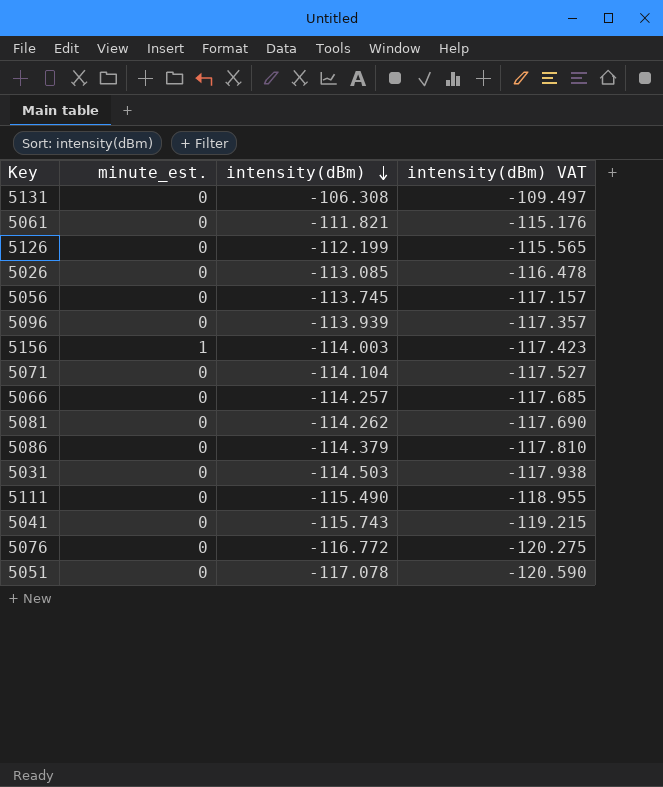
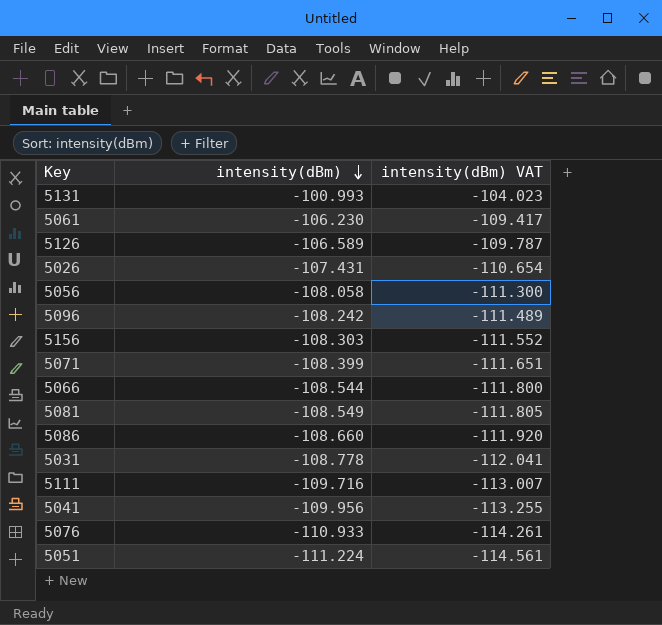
column minute_est. | position: 2 -> none
5131 | intensity(dBm): -106.308 -> -100.993
5131 | intensity(dBm) VAT: -109.497 -> -104.023
5061 | intensity(dBm): -111.821 -> -106.230
5061 | intensity(dBm) VAT: -115.176 -> -109.417
5126 | intensity(dBm): -112.199 -> -106.589
5126 | intensity(dBm) VAT: -115.565 -> -109.787
5026 | intensity(dBm): -113.085 -> -107.431
5026 | intensity(dBm) VAT: -116.478 -> -110.654
5056 | intensity(dBm): -113.745 -> -108.058
5056 | intensity(dBm) VAT: -117.157 -> -111.300
5096 | intensity(dBm): -113.939 -> -108.242
5096 | intensity(dBm) VAT: -117.357 -> -111.489
5156 | intensity(dBm): -114.003 -> -108.303
5156 | intensity(dBm) VAT: -117.423 -> -111.552
5071 | intensity(dBm): -114.104 -> -108.399
5071 | intensity(dBm) VAT: -117.527 -> -111.651
5066 | intensity(dBm): -114.257 -> -108.544
5066 | intensity(dBm) VAT: -117.685 -> -111.800
5081 | intensity(dBm): -114.262 -> -108.549
5081 | intensity(dBm) VAT: -117.690 -> -111.805
5086 | intensity(dBm): -114.379 -> -108.660
5086 | intensity(dBm) VAT: -117.810 -> -111.920
5031 | intensity(dBm): -114.503 -> -108.778
5031 | intensity(dBm) VAT: -117.938 -> -112.041
5111 | intensity(dBm): -115.490 -> -109.716
5111 | intensity(dBm) VAT: -118.955 -> -113.007
5041 | intensity(dBm): -115.743 -> -109.956
5041 | intensity(dBm) VAT: -119.215 -> -113.255
5076 | intensity(dBm): -116.772 -> -110.933
5076 | intensity(dBm) VAT: -120.275 -> -114.261
5051 | intensity(dBm): -117.078 -> -111.224
5051 | intensity(dBm) VAT: -120.590 -> -114.561

